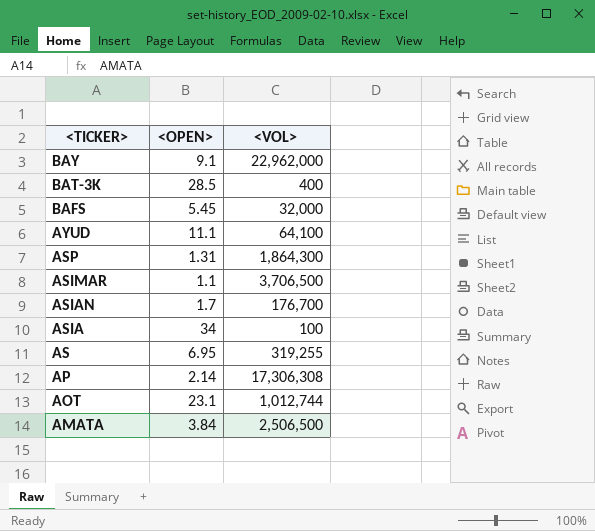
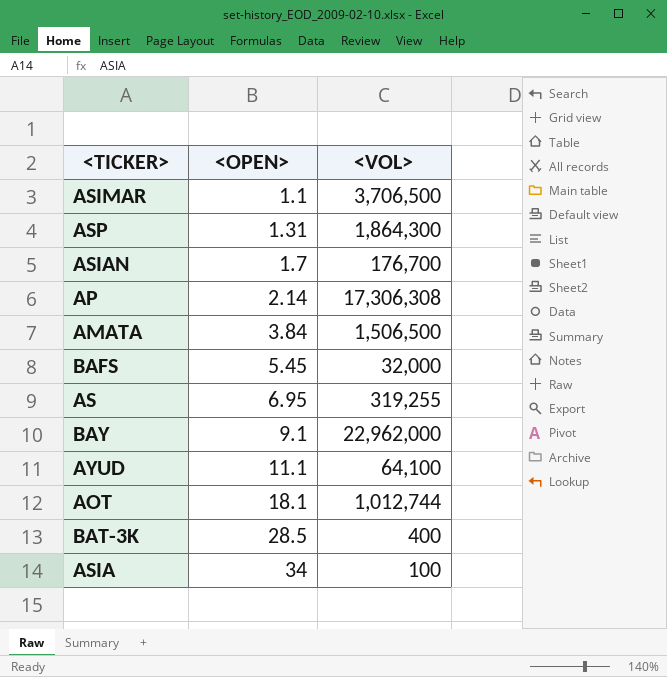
row order: <TICKER> descending -> <OPEN> ascending
AMATA | <VOL>: 2,506,500 -> 1,506,500
AOT | <OPEN>: 23.1 -> 18.1

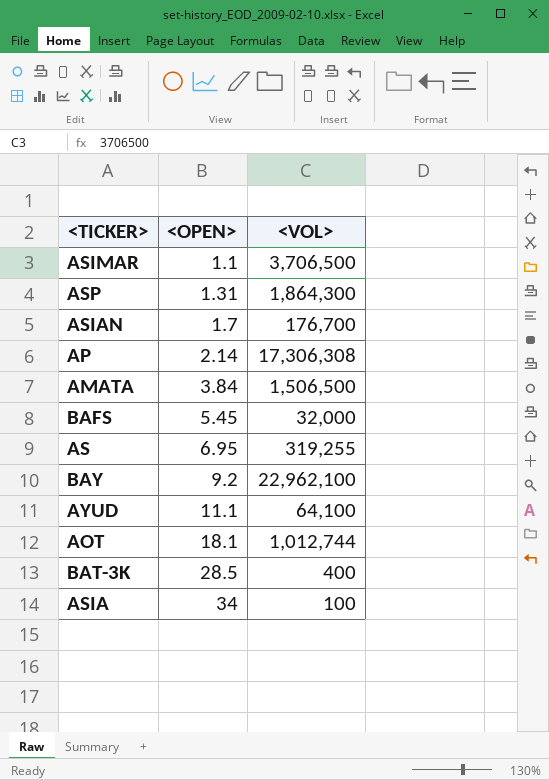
BAY | <OPEN>: 9.1 -> 9.2
BAY | <VOL>: 22,962,000 -> 22,962,100

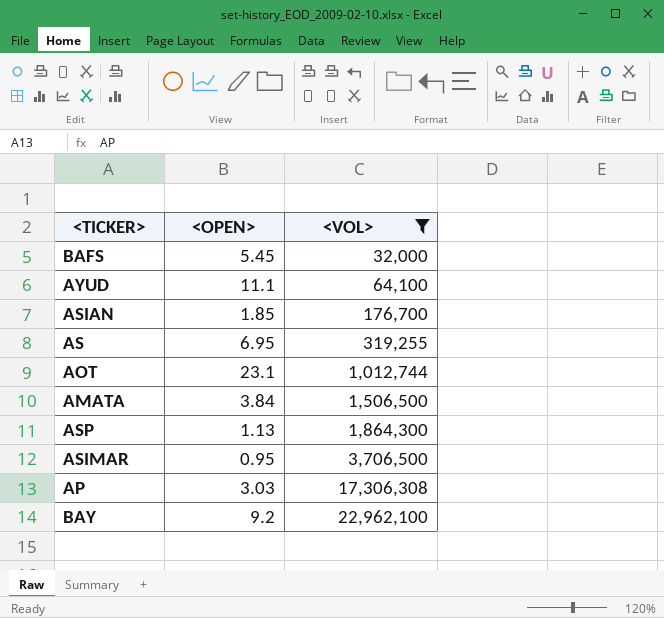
filter: none -> <VOL> >= 32,000
row order: <OPEN> ascending -> <VOL> ascending
ASIAN | <OPEN>: 1.7 -> 1.85
AOT | <OPEN>: 18.1 -> 23.1
ASP | <OPEN>: 1.31 -> 1.13
ASIMAR | <OPEN>: 1.1 -> 0.95
AP | <OPEN>: 2.14 -> 3.03

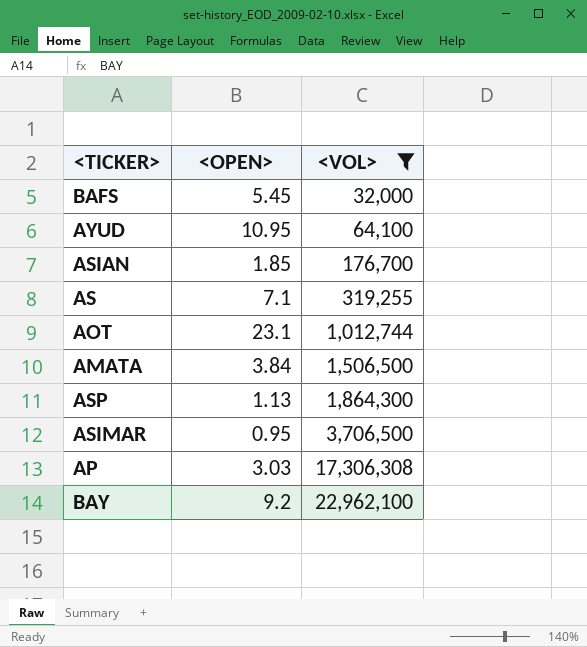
AYUD | <OPEN>: 11.1 -> 10.95
AS | <OPEN>: 6.95 -> 7.1

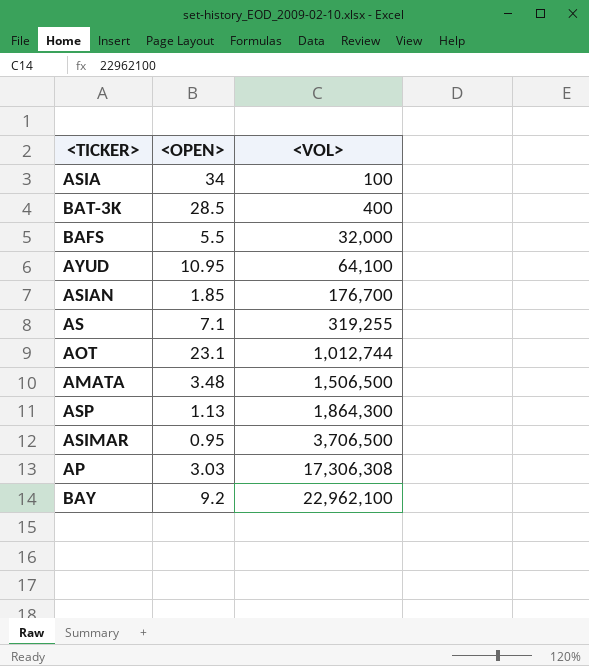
filter: <VOL> >= 32,000 -> none
BAFS | <OPEN>: 5.45 -> 5.5
AMATA | <OPEN>: 3.84 -> 3.48

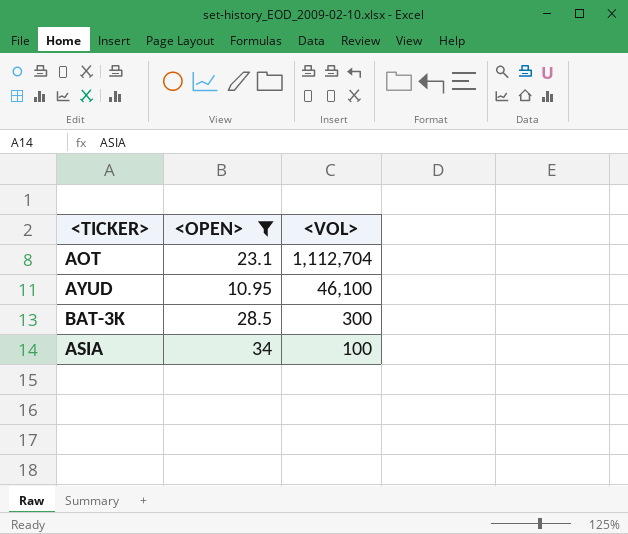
filter: none -> <OPEN> >= 10.95
row order: <VOL> ascending -> <VOL> descending
AOT | <VOL>: 1,012,744 -> 1,112,704
AYUD | <VOL>: 64,100 -> 46,100
BAT-3K | <VOL>: 400 -> 300

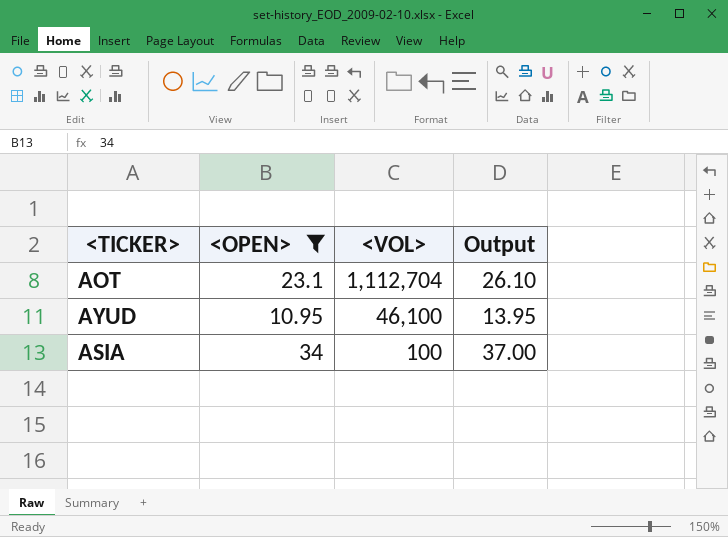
column Output | formula: none -> [<OPEN>] + 3
row BAT-3K: 28.5 | 300 -> none

